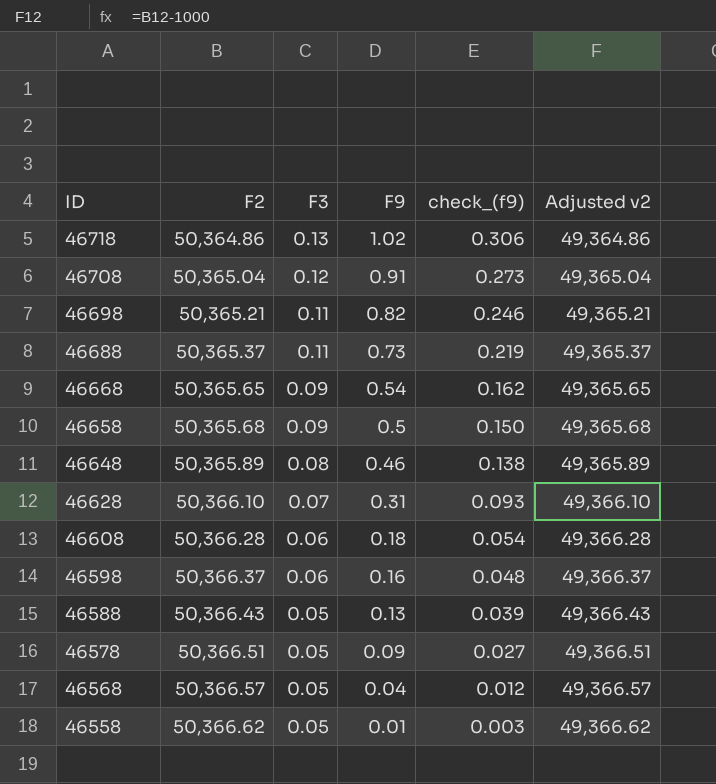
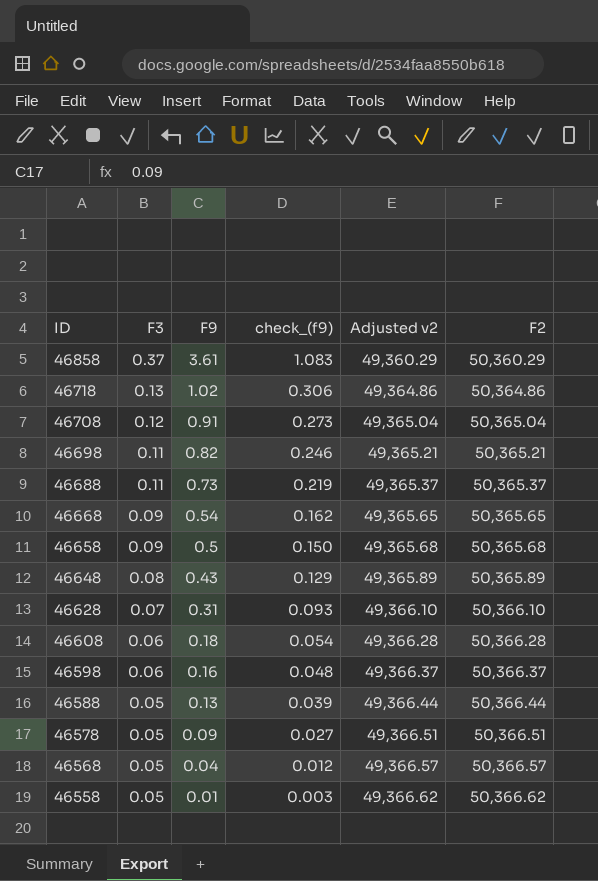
column F2 | position: 2 -> 6
row 46858: none -> 0.37 | 3.61 | 1.083 | 49,360.29 | 50,360.29
46648 | F9: 0.46 -> 0.43
46648 | check_(f9): 0.138 -> 0.129
46588 | Adjusted v2: 49,366.43 -> 49,366.44
46588 | F2: 50,366.43 -> 50,366.44

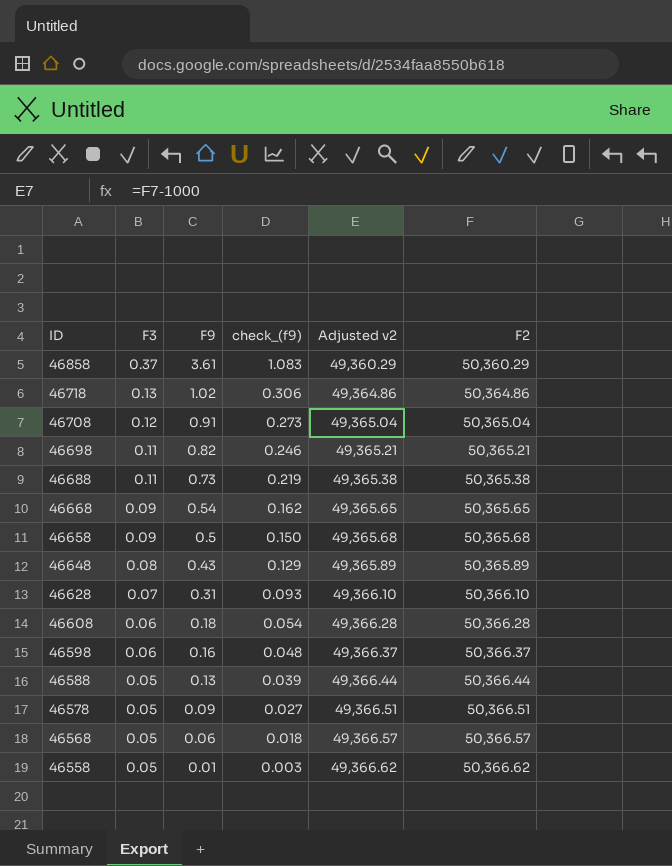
46688 | Adjusted v2: 49,365.37 -> 49,365.38
46688 | F2: 50,365.37 -> 50,365.38
46568 | F9: 0.04 -> 0.06
46568 | check_(f9): 0.012 -> 0.018

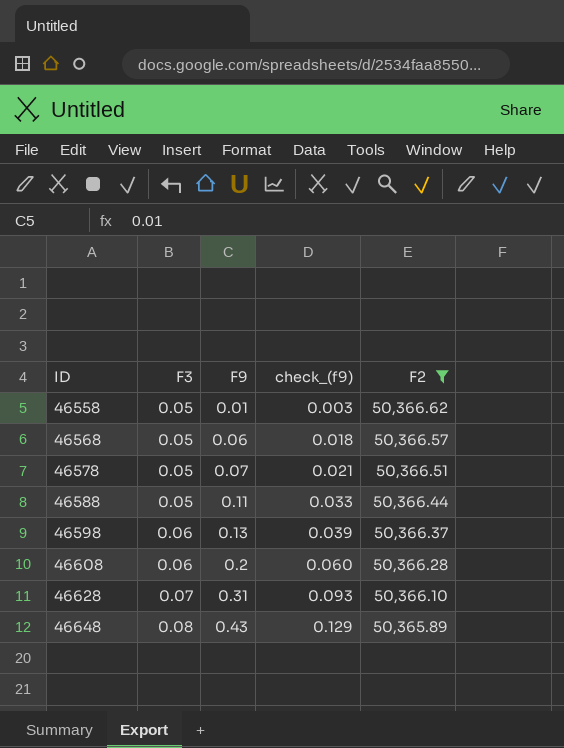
filter: none -> F2 >= 50,365.89
row order: ID descending -> ID ascending
column Adjusted v2 | formula: [F2] - 1000 -> none
46578 | F9: 0.09 -> 0.07
46578 | check_(f9): 0.027 -> 0.021
46588 | F9: 0.13 -> 0.11
46588 | check_(f9): 0.039 -> 0.033
46598 | F9: 0.16 -> 0.13
46598 | check_(f9): 0.048 -> 0.039
46608 | F9: 0.18 -> 0.2
46608 | check_(f9): 0.054 -> 0.060

